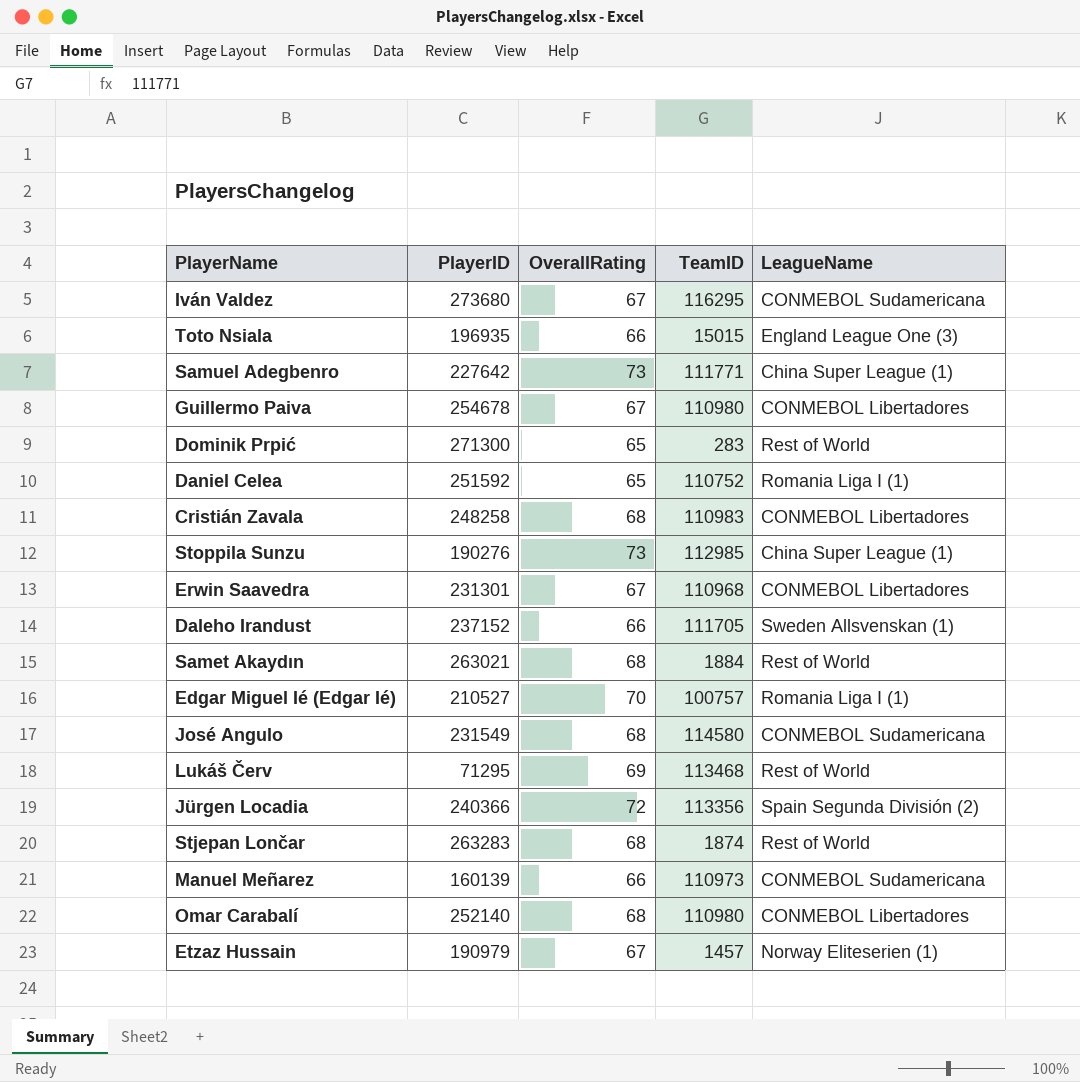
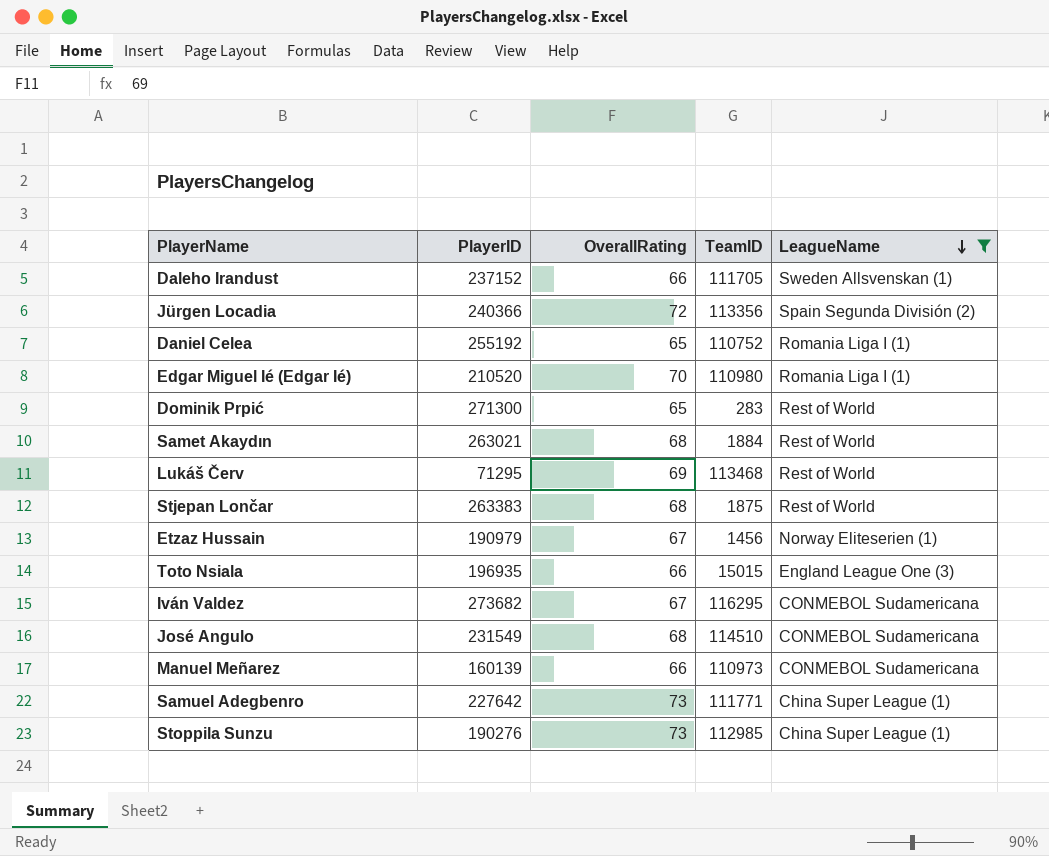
filter: none -> LeagueName != CONMEBOL Libertadores
row order: none -> LeagueName descending
Daniel Celea | PlayerID: 251592 -> 255192
Edgar Miguel Ié (Edgar Ié) | PlayerID: 210527 -> 210520
Edgar Miguel Ié (Edgar Ié) | TeamID: 100757 -> 110980
Stjepan Lončar | PlayerID: 263283 -> 263383
Stjepan Lončar | TeamID: 1874 -> 1875
Etzaz Hussain | TeamID: 1457 -> 1456
Iván Valdez | PlayerID: 273680 -> 273682
José Angulo | TeamID: 114580 -> 114510

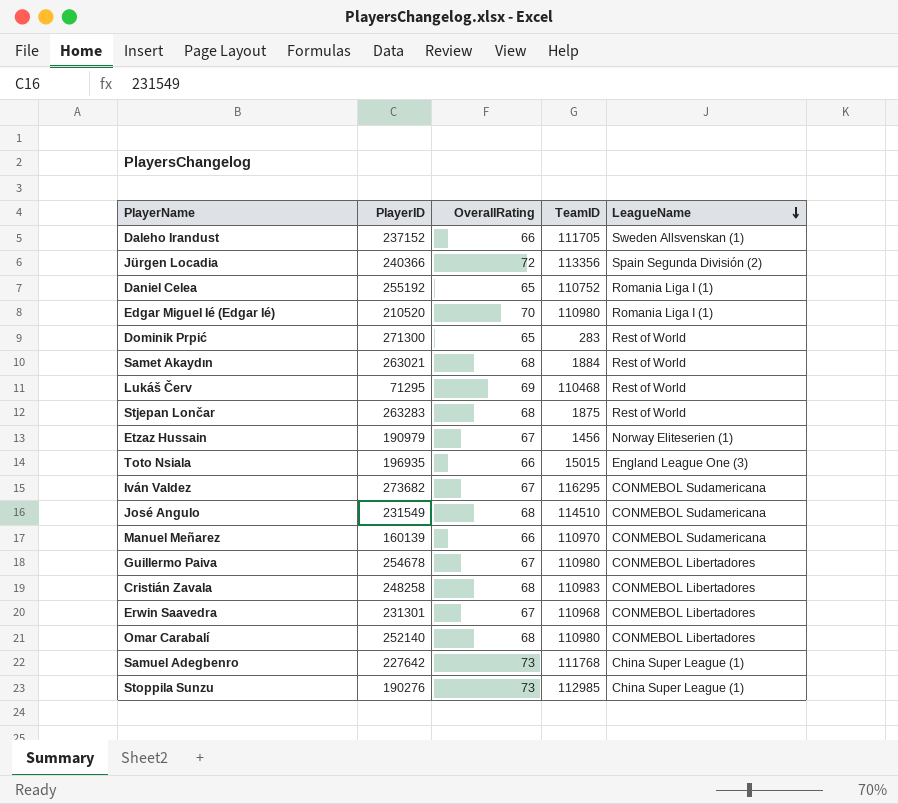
filter: LeagueName != CONMEBOL Libertadores -> none
Lukáš Červ | TeamID: 113468 -> 110468
Stjepan Lončar | PlayerID: 263383 -> 263283
Manuel Meñarez | TeamID: 110973 -> 110970
Samuel Adegbenro | TeamID: 111771 -> 111768

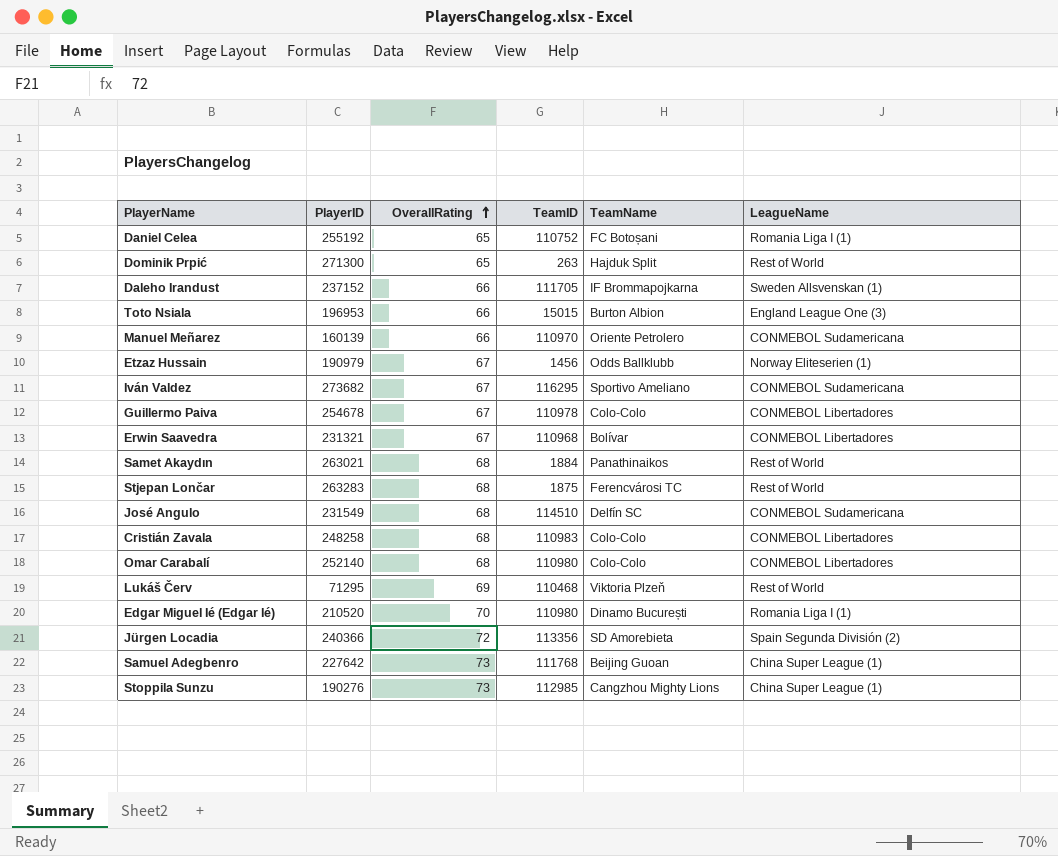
row order: LeagueName descending -> OverallRating ascending
column TeamName | position: none -> 5
Dominik Prpić | TeamID: 283 -> 263
Toto Nsiala | PlayerID: 196935 -> 196953
Guillermo Paiva | TeamID: 110980 -> 110978
Erwin Saavedra | PlayerID: 231301 -> 231321

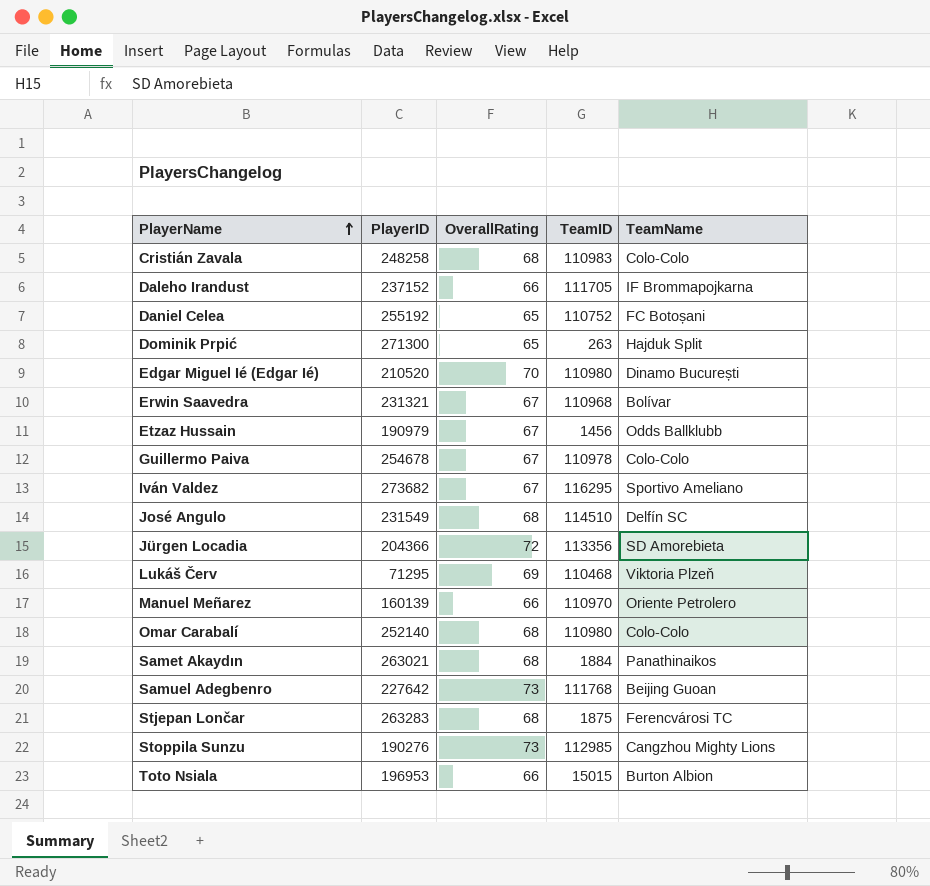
row order: OverallRating ascending -> PlayerName ascending
column LeagueName | position: 6 -> none
Jürgen Locadia | PlayerID: 240366 -> 204366

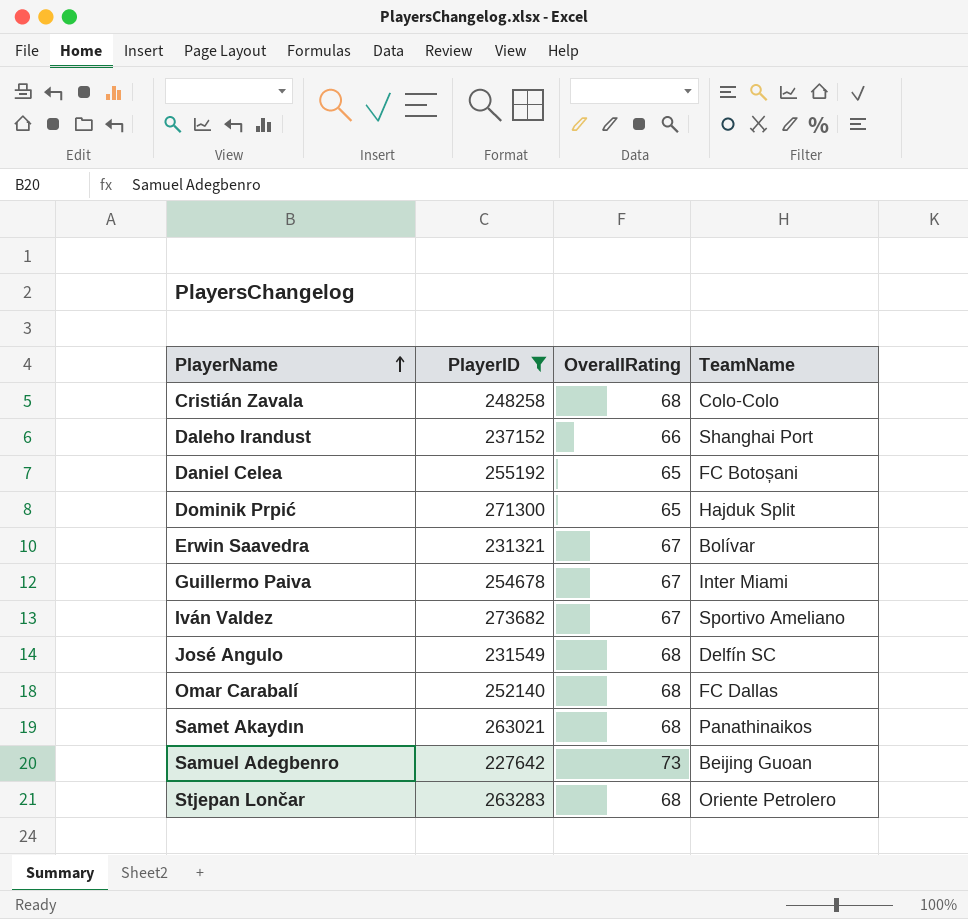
filter: none -> PlayerID >= 227642
column TeamID | position: 4 -> none
Daleho Irandust | TeamName: IF Brommapojkarna -> Shanghai Port
Guillermo Paiva | TeamName: Colo-Colo -> Inter Miami
Omar Carabalí | TeamName: Colo-Colo -> FC Dallas
Stjepan Lončar | TeamName: Ferencvárosi TC -> Oriente Petrolero

